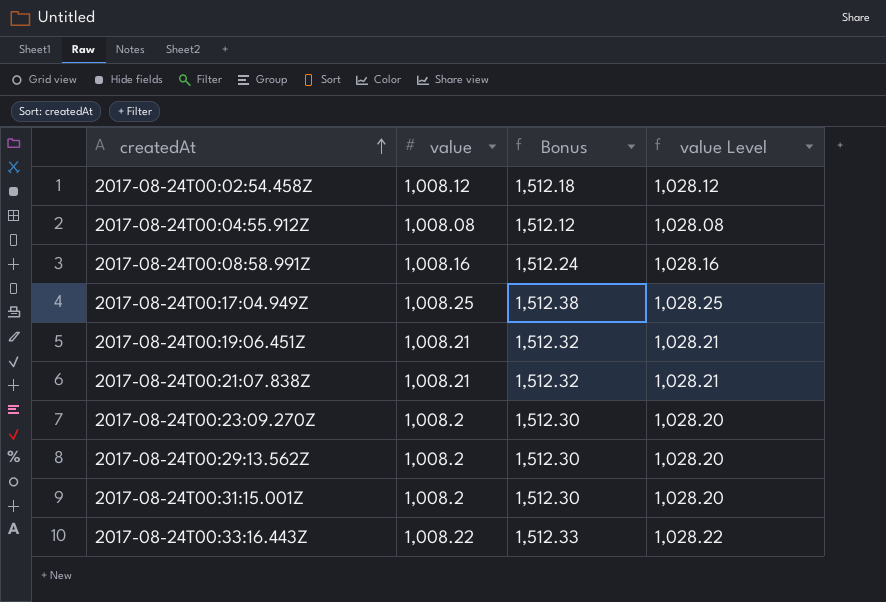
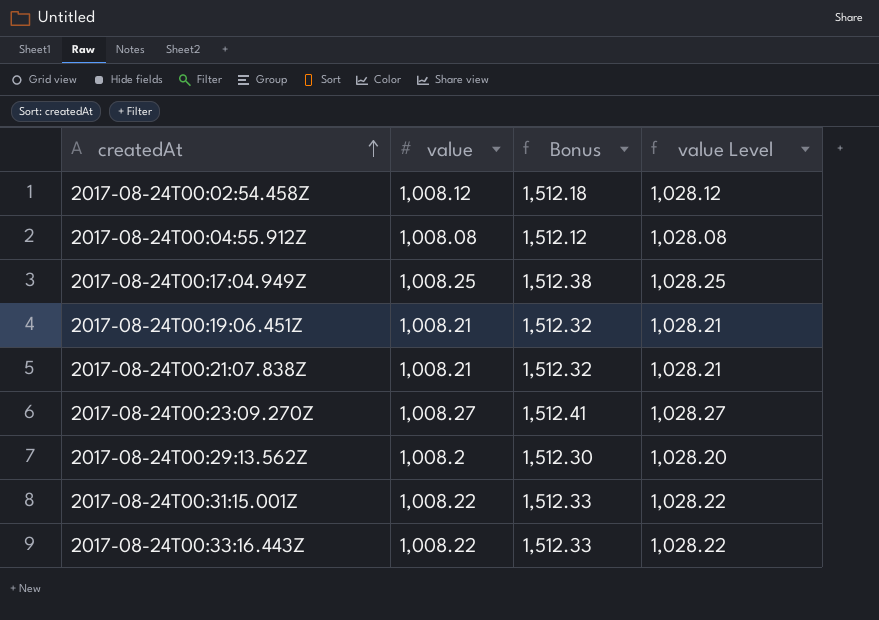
row 2017-08-24T00:08:58.991Z: 1,008.16 | 1,512.24 | 1,028.16 -> none
2017-08-24T00:23:09.270Z | value: 1,008.2 -> 1,008.27
2017-08-24T00:23:09.270Z | Bonus: 1,512.30 -> 1,512.41
2017-08-24T00:23:09.270Z | value Level: 1,028.20 -> 1,028.27
2017-08-24T00:31:15.001Z | value: 1,008.2 -> 1,008.22
2017-08-24T00:31:15.001Z | Bonus: 1,512.30 -> 1,512.33
2017-08-24T00:31:15.001Z | value Level: 1,028.20 -> 1,028.22

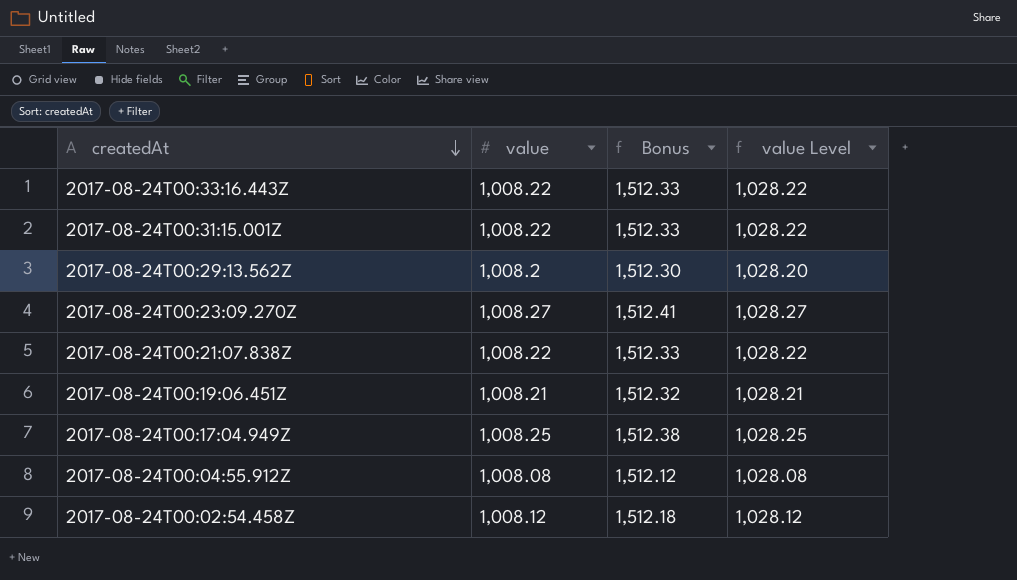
row order: createdAt ascending -> createdAt descending
2017-08-24T00:21:07.838Z | value: 1,008.21 -> 1,008.22
2017-08-24T00:21:07.838Z | Bonus: 1,512.32 -> 1,512.33
2017-08-24T00:21:07.838Z | value Level: 1,028.21 -> 1,028.22

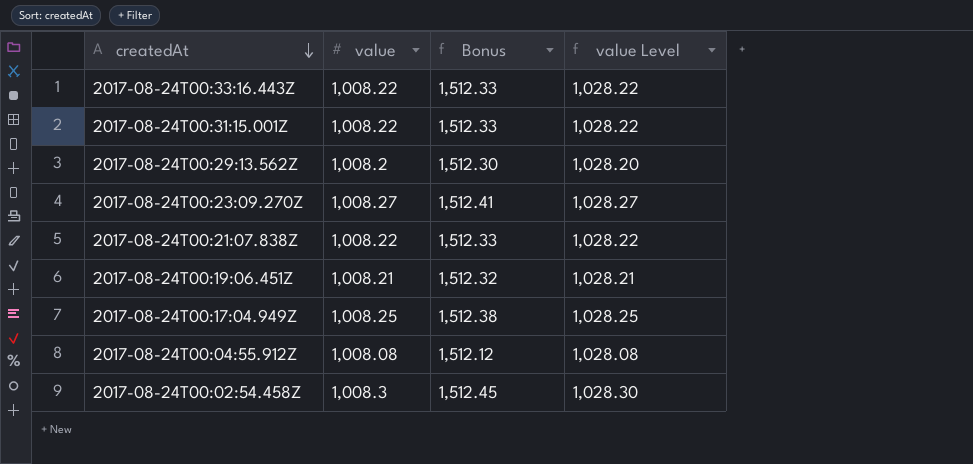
2017-08-24T00:02:54.458Z | value: 1,008.12 -> 1,008.3
2017-08-24T00:02:54.458Z | Bonus: 1,512.18 -> 1,512.45
2017-08-24T00:02:54.458Z | value Level: 1,028.12 -> 1,028.30

